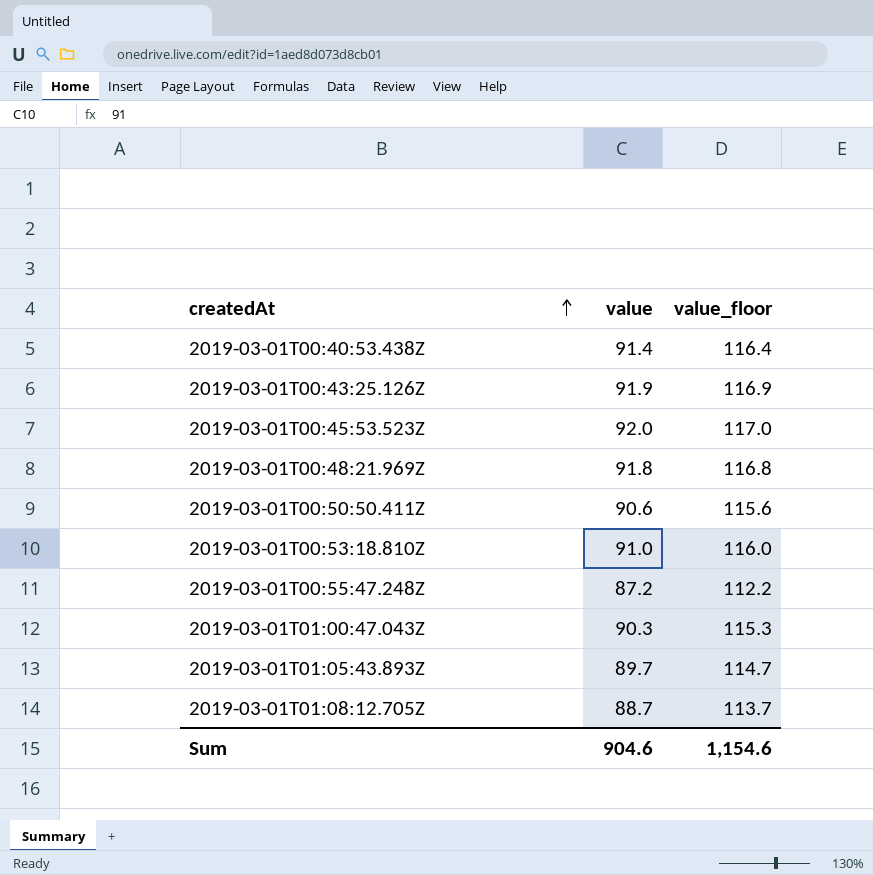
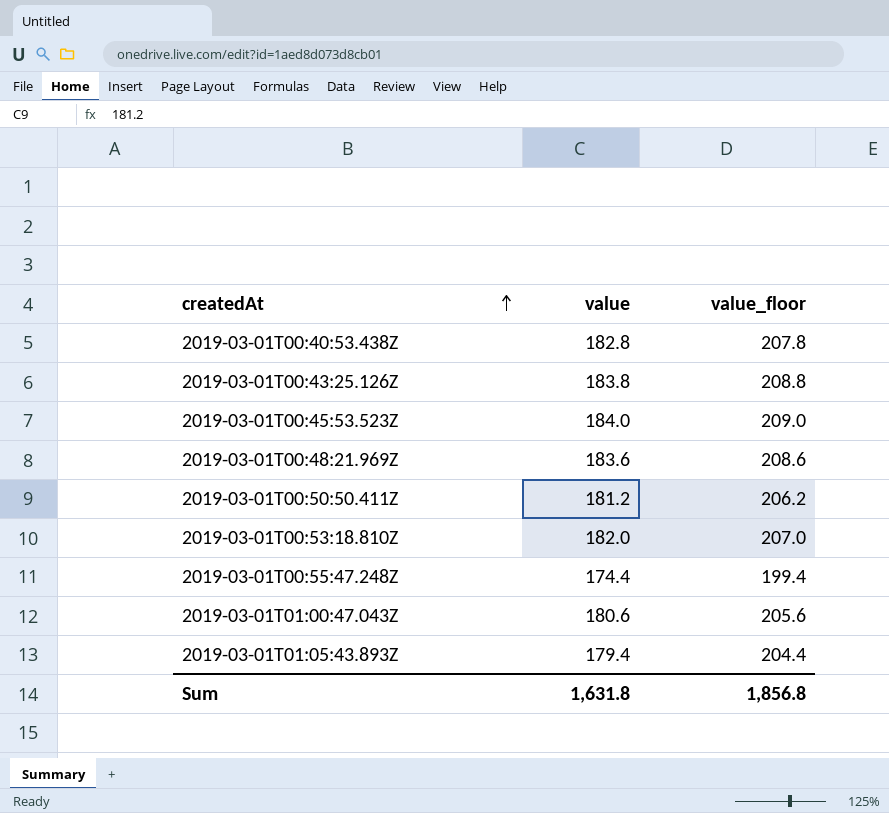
row 2019-03-01T01:08:12.705Z: 88.7 | 113.7 -> none
2019-03-01T00:40:53.438Z | value: 91.4 -> 182.8
2019-03-01T00:40:53.438Z | value_floor: 116.4 -> 207.8
2019-03-01T00:43:25.126Z | value: 91.9 -> 183.8
2019-03-01T00:43:25.126Z | value_floor: 116.9 -> 208.8
2019-03-01T00:45:53.523Z | value: 92.0 -> 184.0
2019-03-01T00:45:53.523Z | value_floor: 117.0 -> 209.0
2019-03-01T00:48:21.969Z | value: 91.8 -> 183.6
2019-03-01T00:48:21.969Z | value_floor: 116.8 -> 208.6
2019-03-01T00:50:50.411Z | value: 90.6 -> 181.2
2019-03-01T00:50:50.411Z | value_floor: 115.6 -> 206.2
2019-03-01T00:53:18.810Z | value: 91.0 -> 182.0
2019-03-01T00:53:18.810Z | value_floor: 116.0 -> 207.0
2019-03-01T00:55:47.248Z | value: 87.2 -> 174.4
2019-03-01T00:55:47.248Z | value_floor: 112.2 -> 199.4
2019-03-01T01:00:47.043Z | value: 90.3 -> 180.6
2019-03-01T01:00:47.043Z | value_floor: 115.3 -> 205.6
2019-03-01T01:05:43.893Z | value: 89.7 -> 179.4
2019-03-01T01:05:43.893Z | value_floor: 114.7 -> 204.4
Sum | value: 904.6 -> 1,631.8
Sum | value_floor: 1,154.6 -> 1,856.8

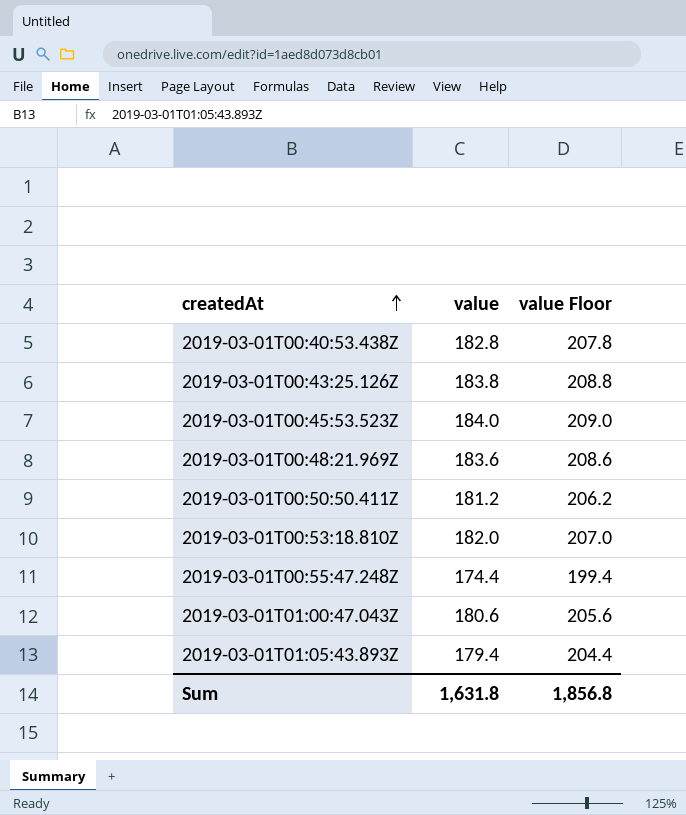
column name: value_floor -> value Floor

